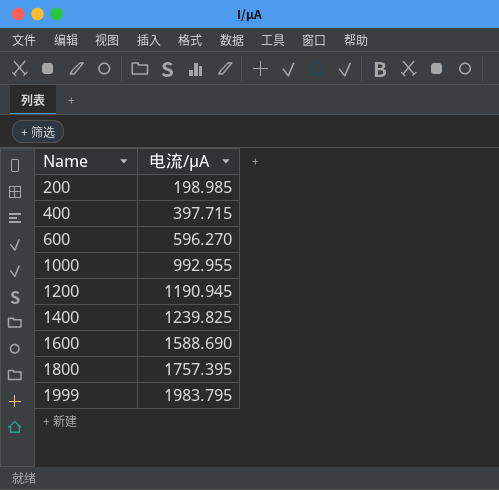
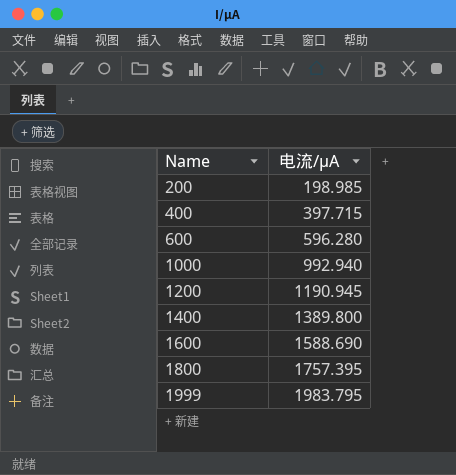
600 | 电流/µA: 596.270 -> 596.280
1000 | 电流/µA: 992.955 -> 992.940
1400 | 电流/µA: 1239.825 -> 1389.800

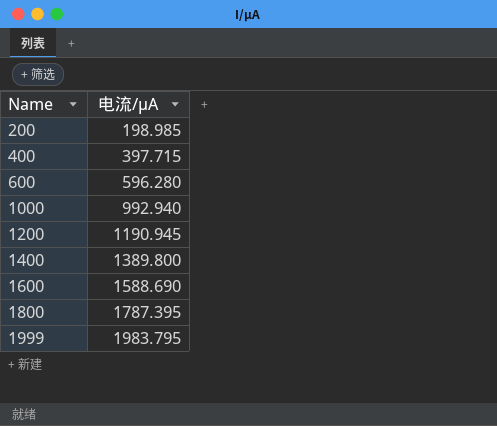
1800 | 电流/µA: 1757.395 -> 1787.395

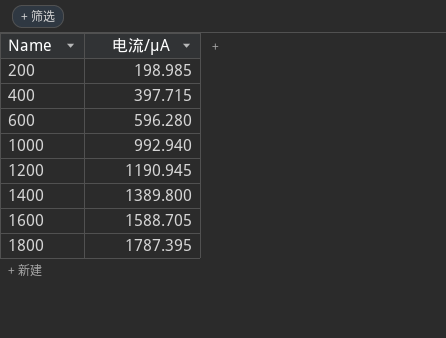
row 1999: 1983.795 -> none
1600 | 电流/µA: 1588.690 -> 1588.705

